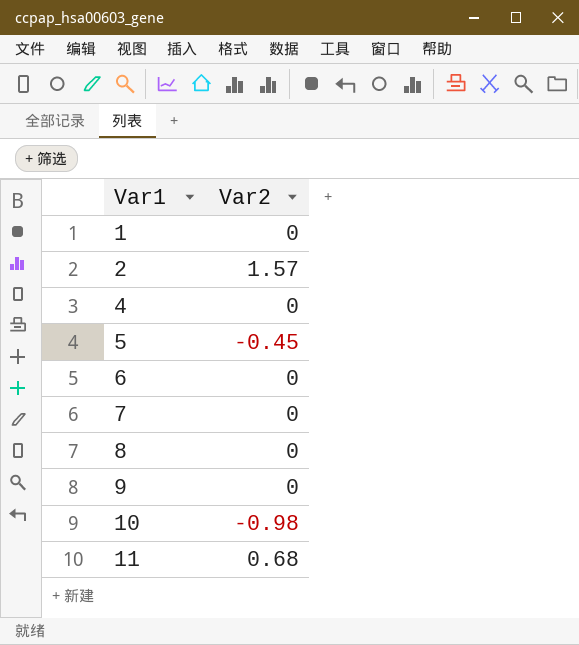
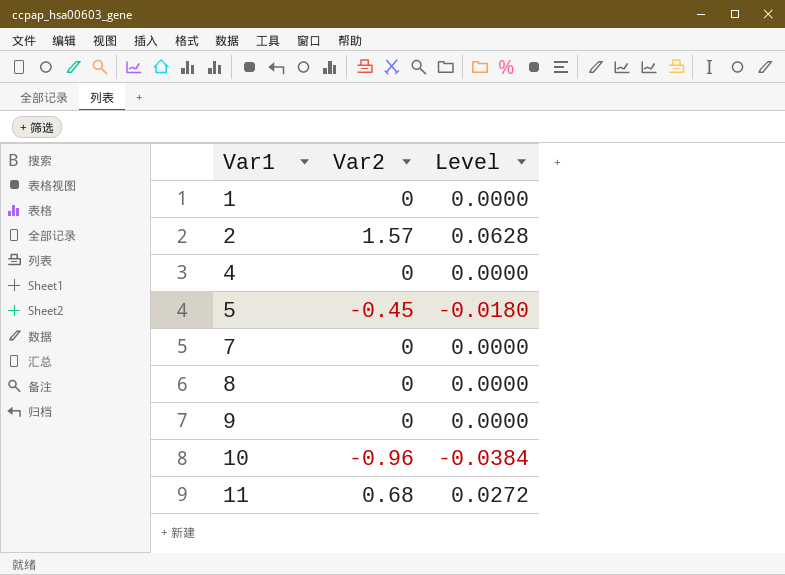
column Level | formula: none -> [Var2] * 0.04
row 6: 0 -> none
10 | Var2: -0.98 -> -0.96

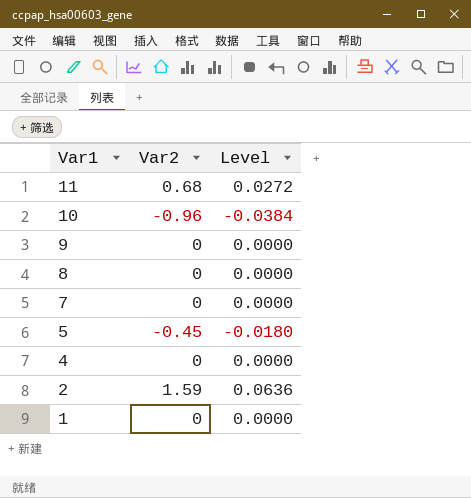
row order: Var1 ascending -> Var1 descending
2 | Var2: 1.57 -> 1.59
2 | Level: 0.0628 -> 0.0636

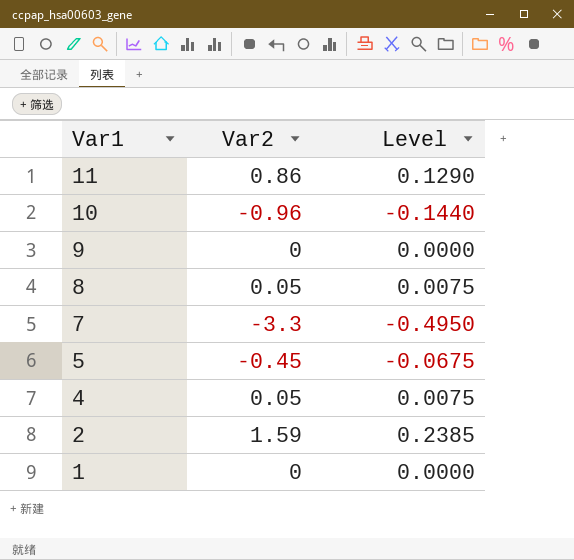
column Level | formula: [Var2] * 0.04 -> [Var2] * 0.15
11 | Var2: 0.68 -> 0.86
8 | Var2: 0 -> 0.05
7 | Var2: 0 -> -3.3
4 | Var2: 0 -> 0.05

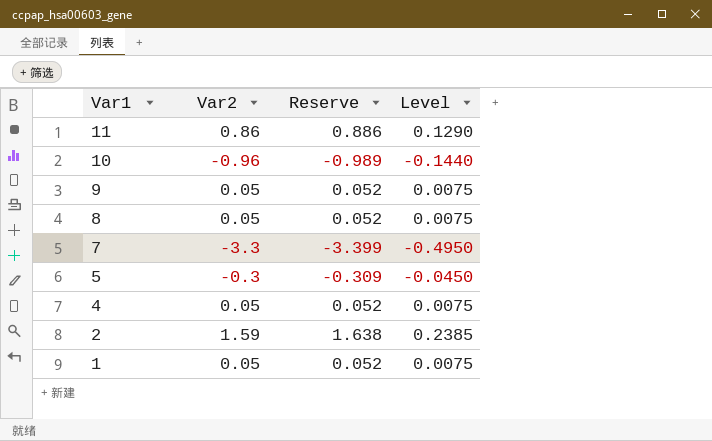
column Reserve | formula: none -> [Var2] * 1.03
9 | Var2: 0 -> 0.05
9 | Level: 0.0000 -> 0.0075
5 | Var2: -0.45 -> -0.3
5 | Level: -0.0675 -> -0.0450
1 | Var2: 0 -> 0.05
1 | Level: 0.0000 -> 0.0075

